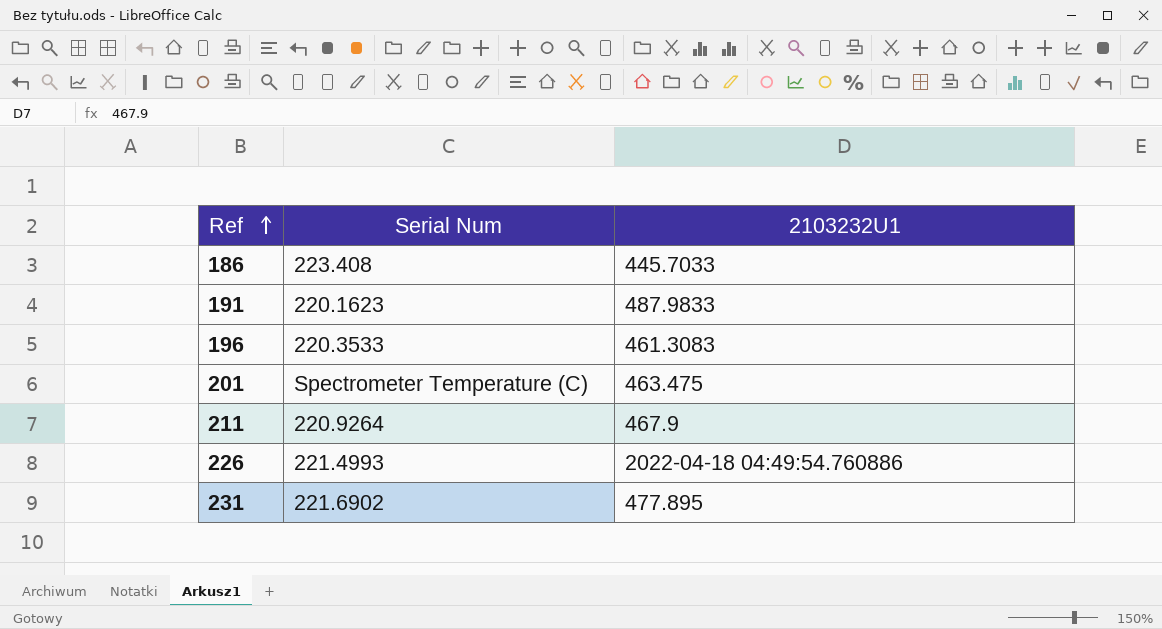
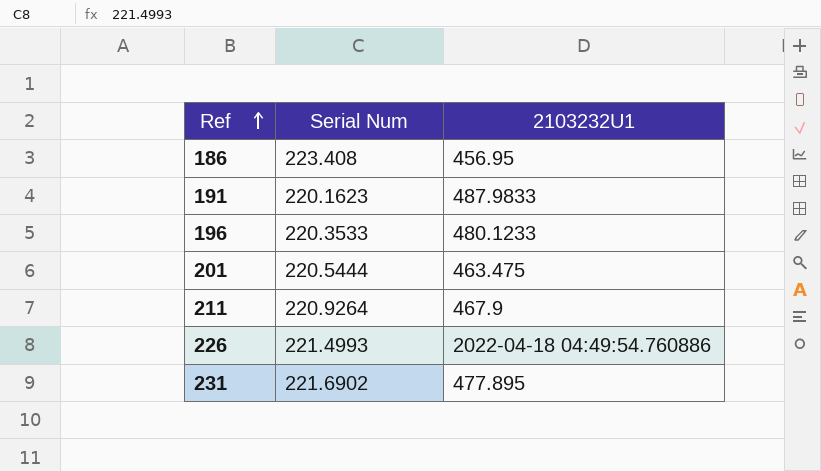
186 | 2103232U1: 445.7033 -> 456.95
196 | 2103232U1: 461.3083 -> 480.1233
201 | Serial Num: Spectrometer Temperature (C) -> 220.5444

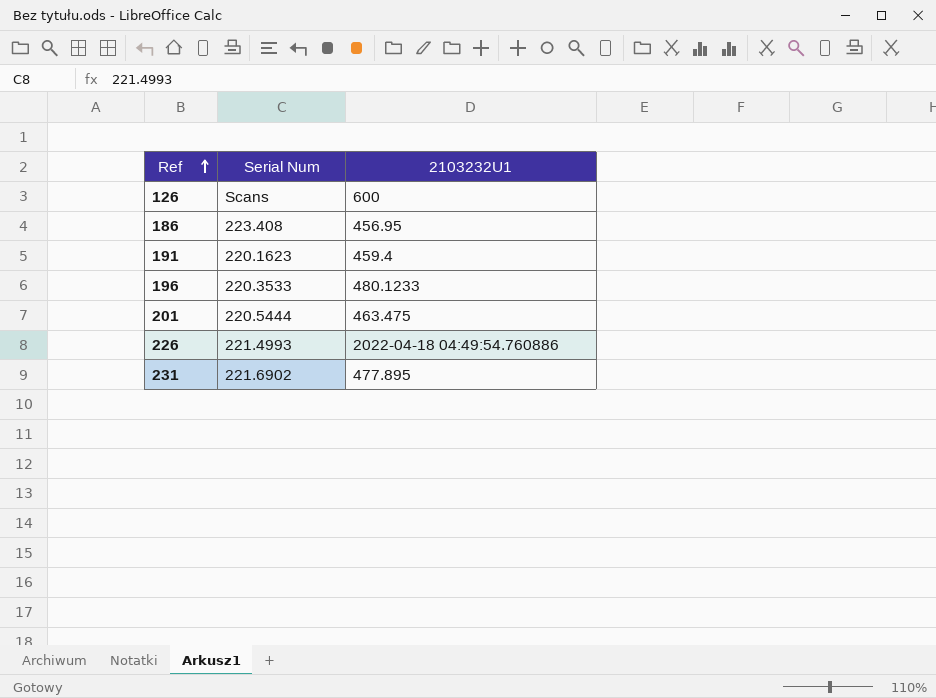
row 211: 220.9264 | 467.9 -> none
row 126: none -> Scans | 600
191 | 2103232U1: 487.9833 -> 459.4

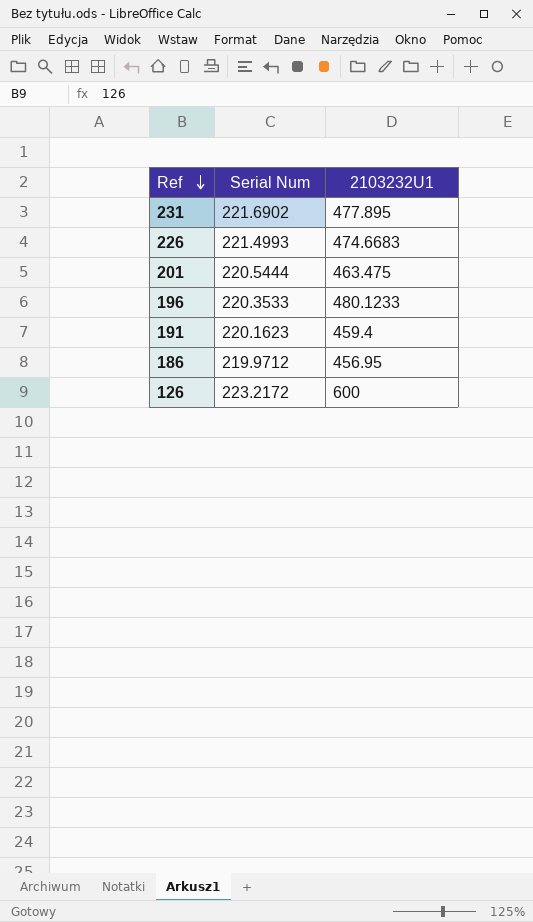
row order: Ref ascending -> Ref descending
226 | 2103232U1: 2022-04-18 04:49:54.760886 -> 474.6683
186 | Serial Num: 223.408 -> 219.9712
126 | Serial Num: Scans -> 223.2172

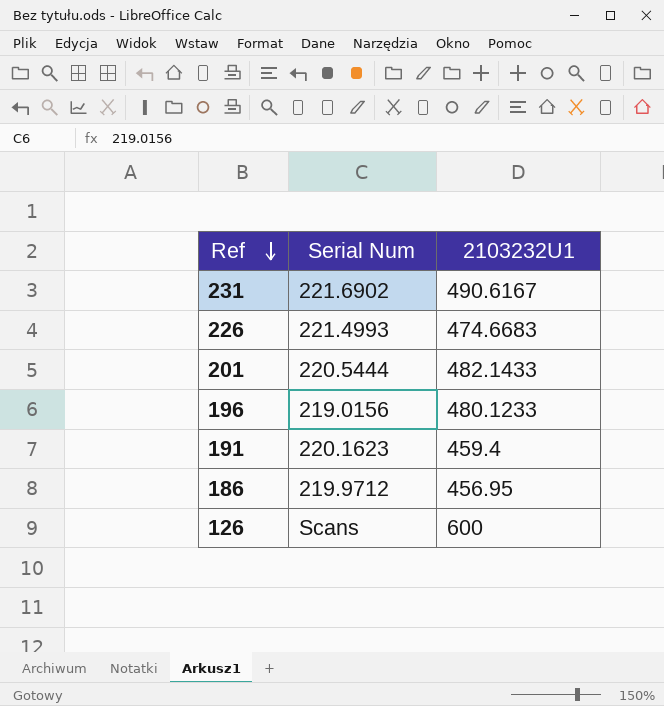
231 | 2103232U1: 477.895 -> 490.6167
201 | 2103232U1: 463.475 -> 482.1433
196 | Serial Num: 220.3533 -> 219.0156
126 | Serial Num: 223.2172 -> Scans

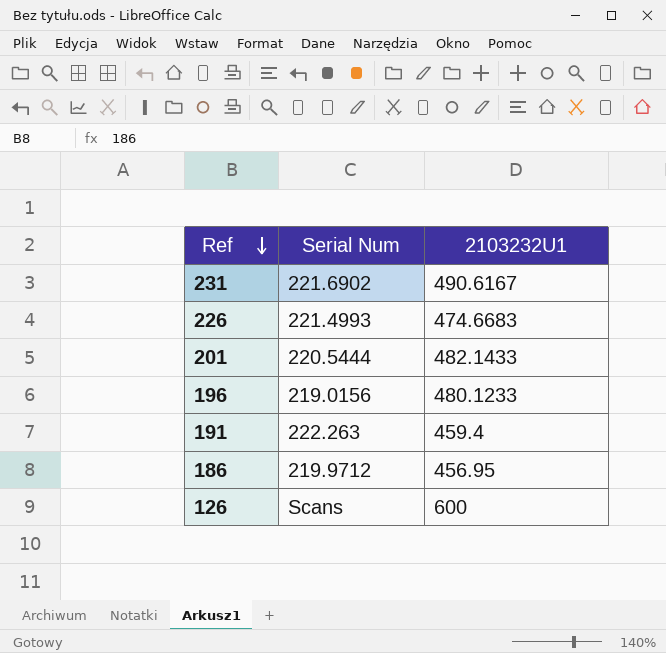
191 | Serial Num: 220.1623 -> 222.263

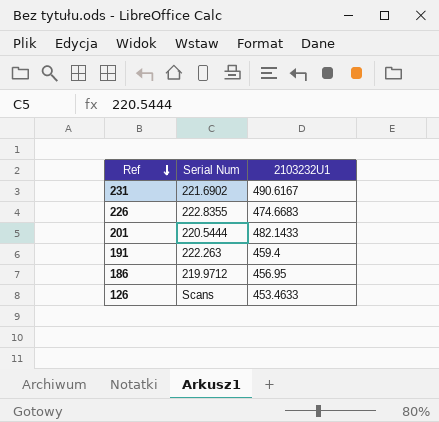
row 196: 219.0156 | 480.1233 -> none
226 | Serial Num: 221.4993 -> 222.8355
126 | 2103232U1: 600 -> 453.4633

